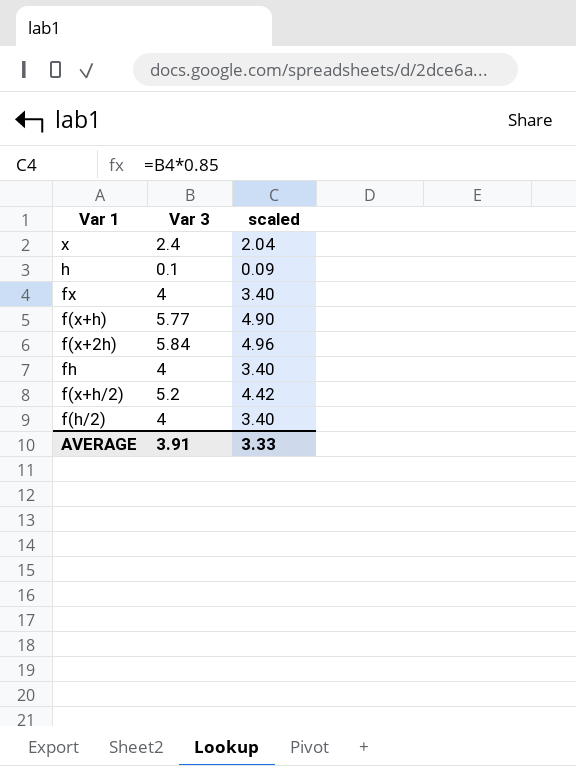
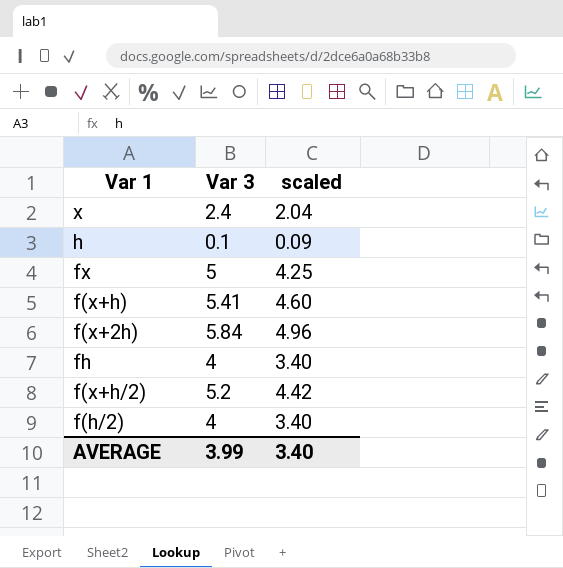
fx | Var 3: 4 -> 5
fx | scaled: 3.40 -> 4.25
f(x+h) | Var 3: 5.77 -> 5.41
f(x+h) | scaled: 4.90 -> 4.60
AVERAGE | Var 3: 3.91 -> 3.99
AVERAGE | scaled: 3.33 -> 3.40

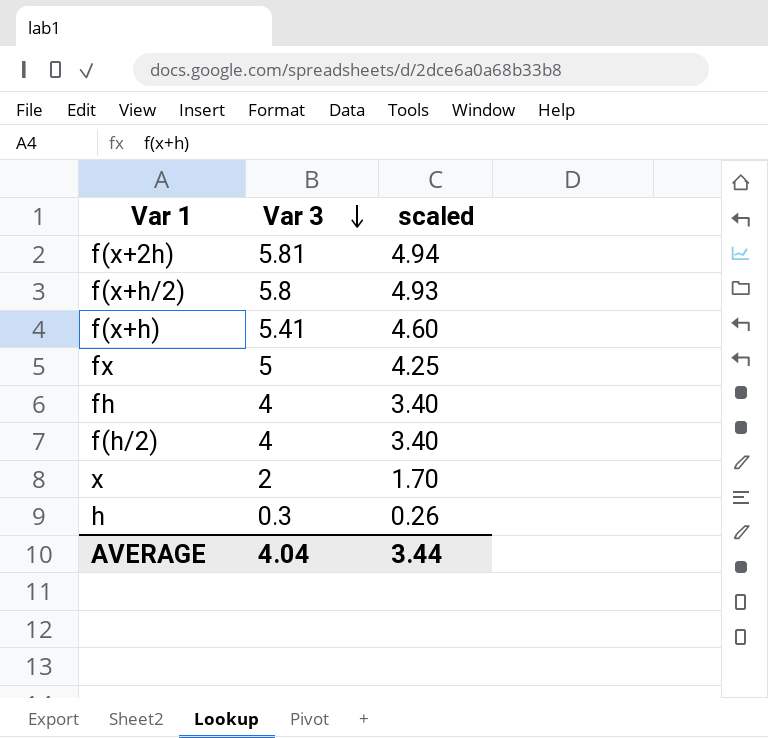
row order: none -> Var 3 descending
f(x+2h) | Var 3: 5.84 -> 5.81
f(x+2h) | scaled: 4.96 -> 4.94
f(x+h/2) | Var 3: 5.2 -> 5.8
f(x+h/2) | scaled: 4.42 -> 4.93
x | Var 3: 2.4 -> 2
x | scaled: 2.04 -> 1.70
h | Var 3: 0.1 -> 0.3
h | scaled: 0.09 -> 0.26
AVERAGE | Var 3: 3.99 -> 4.04
AVERAGE | scaled: 3.40 -> 3.44

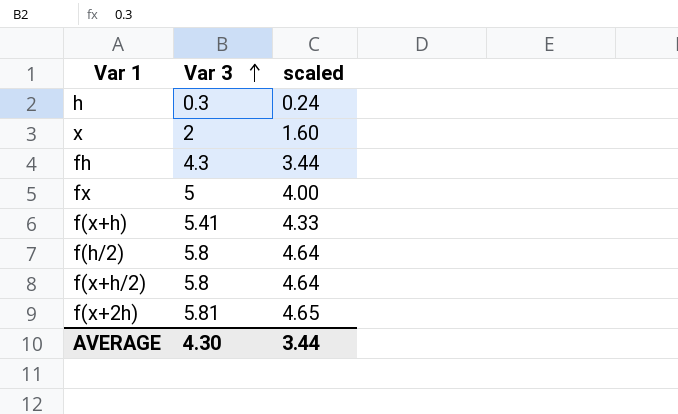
row order: Var 3 descending -> Var 3 ascending
column scaled | formula: [Var 3] * 0.85 -> [Var 3] * 0.8
fh | Var 3: 4 -> 4.3
f(h/2) | Var 3: 4 -> 5.8
AVERAGE | Var 3: 4.04 -> 4.30

